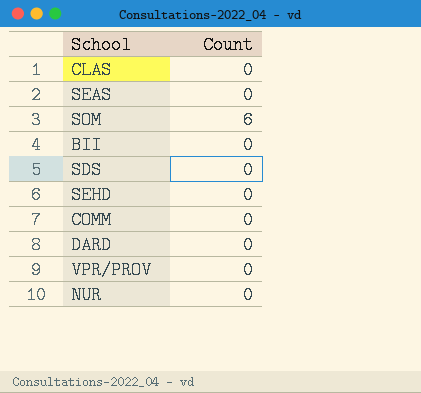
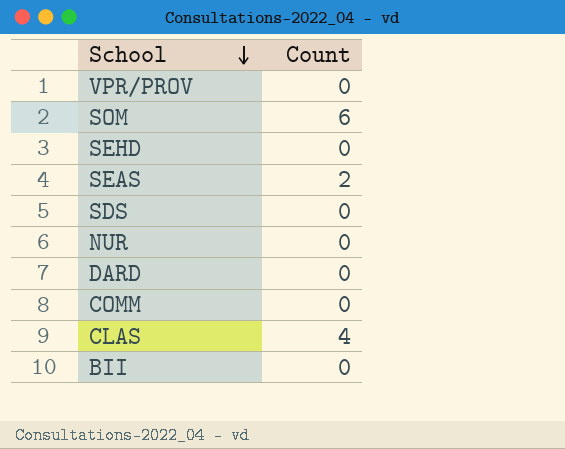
row order: none -> School descending
SEAS | Count: 0 -> 2
CLAS | Count: 0 -> 4

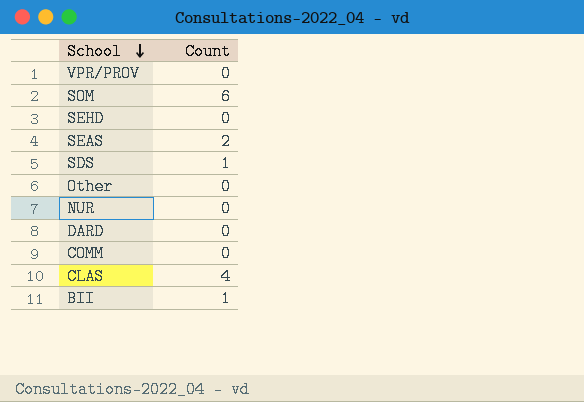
SDS | Count: 0 -> 1
row Other: none -> 0
BII | Count: 0 -> 1

